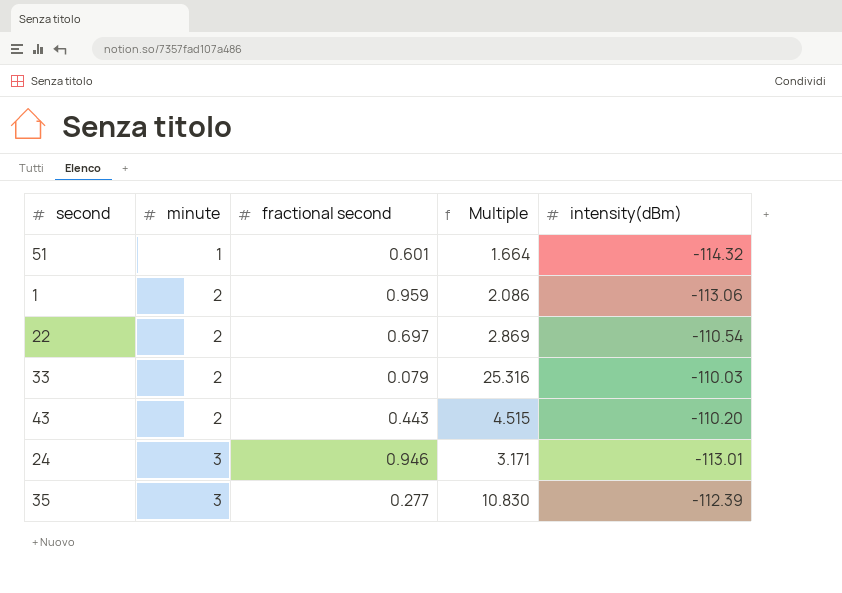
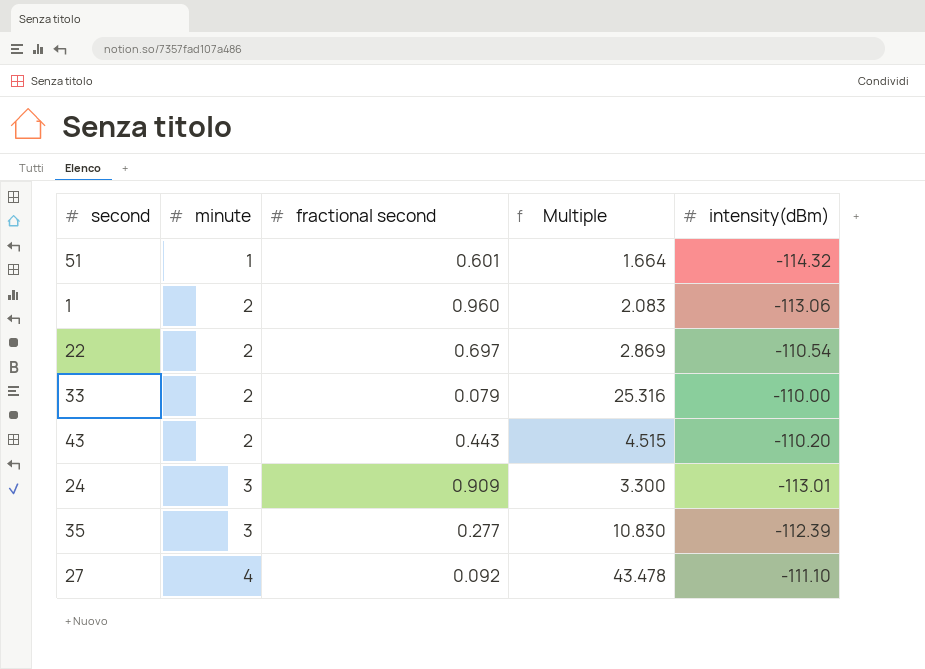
1 | fractional second: 0.959 -> 0.960
1 | Multiple: 2.086 -> 2.083
33 | intensity(dBm): -110.03 -> -110.00
24 | fractional second: 0.946 -> 0.909
24 | Multiple: 3.171 -> 3.300
row 27: none -> 4 | 0.092 | 43.478 | -111.10

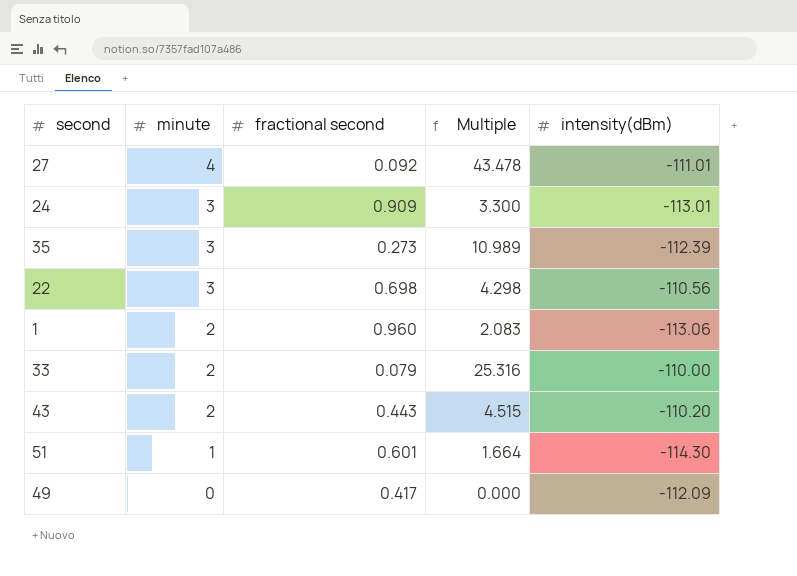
row order: minute ascending -> minute descending
27 | intensity(dBm): -111.10 -> -111.01
35 | fractional second: 0.277 -> 0.273
35 | Multiple: 10.830 -> 10.989
22 | minute: 2 -> 3
22 | fractional second: 0.697 -> 0.698
22 | Multiple: 2.869 -> 4.298
22 | intensity(dBm): -110.54 -> -110.56
51 | intensity(dBm): -114.32 -> -114.30
row 49: none -> 0 | 0.417 | 0.000 | -112.09

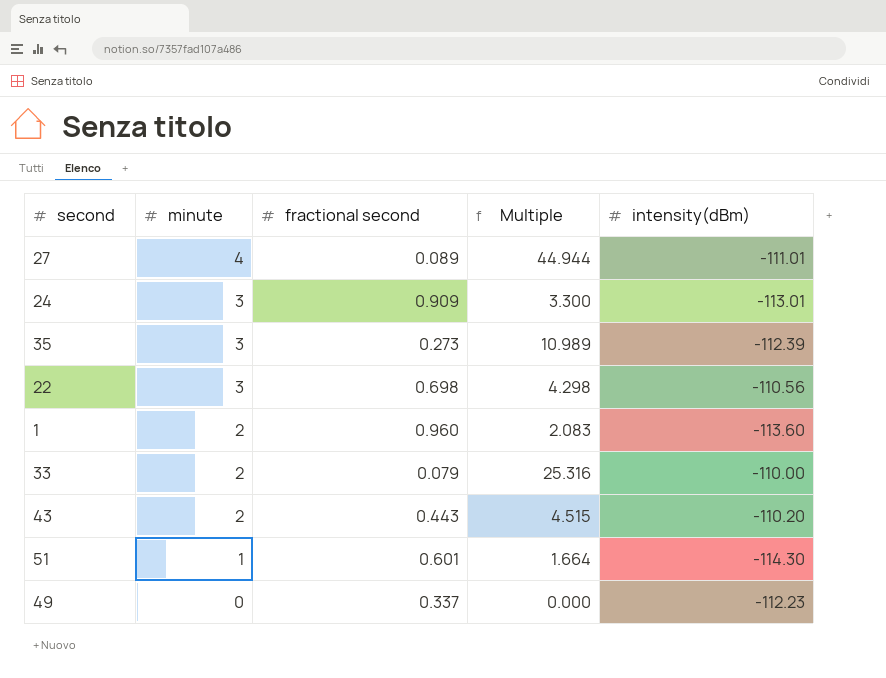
27 | fractional second: 0.092 -> 0.089
27 | Multiple: 43.478 -> 44.944
1 | intensity(dBm): -113.06 -> -113.60
49 | fractional second: 0.417 -> 0.337
49 | intensity(dBm): -112.09 -> -112.23

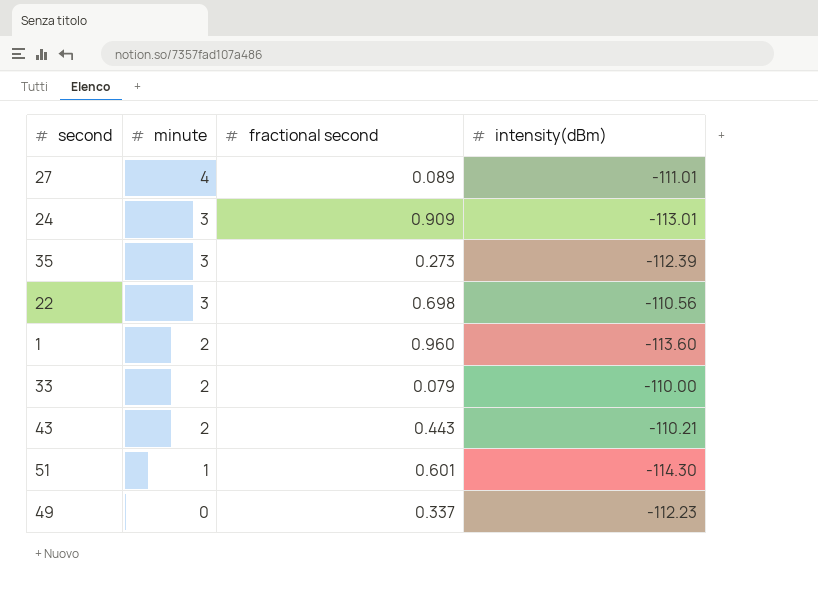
column Multiple | formula: [minute] / [fractional second] -> none
43 | intensity(dBm): -110.20 -> -110.21

